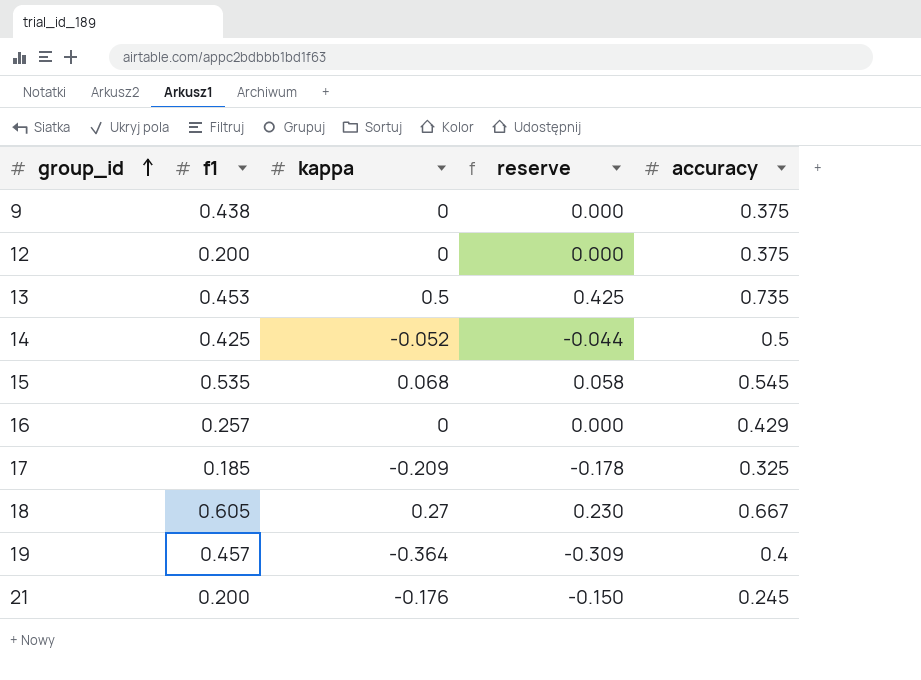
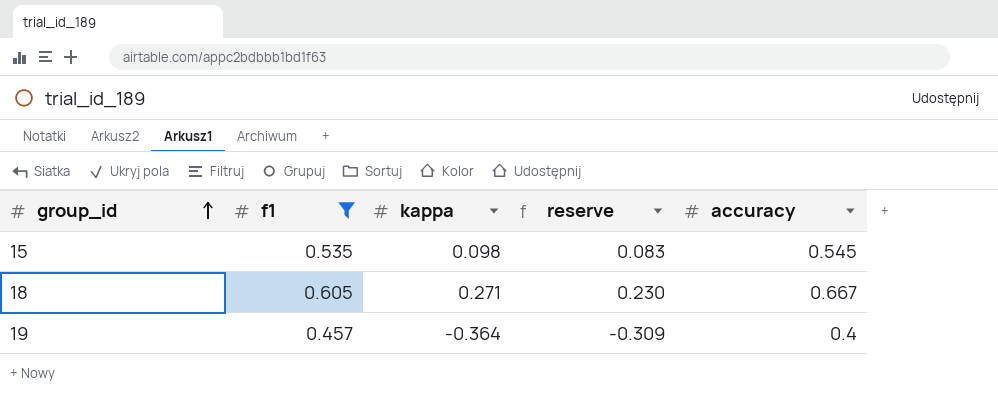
filter: none -> f1 >= 0.457
15 | kappa: 0.068 -> 0.098
15 | reserve: 0.058 -> 0.083
18 | kappa: 0.27 -> 0.271

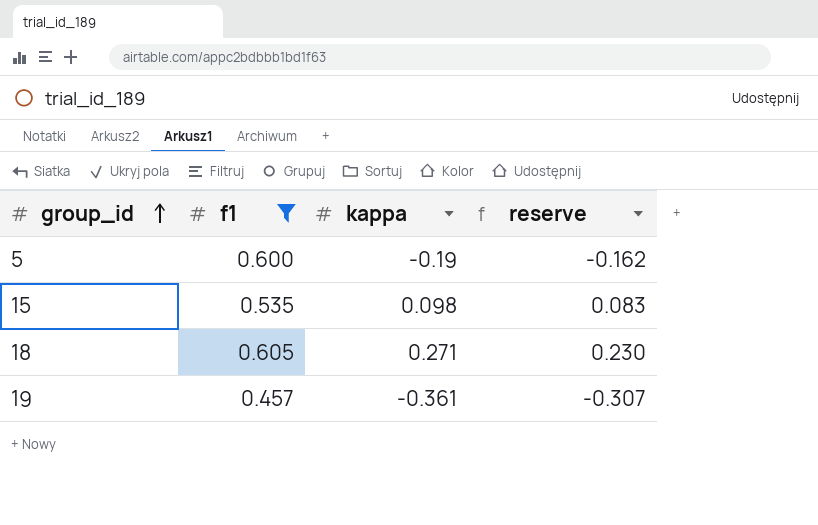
column accuracy | position: 5 -> none
row 5: none -> 0.600 | -0.19 | -0.162
19 | kappa: -0.364 -> -0.361
19 | reserve: -0.309 -> -0.307

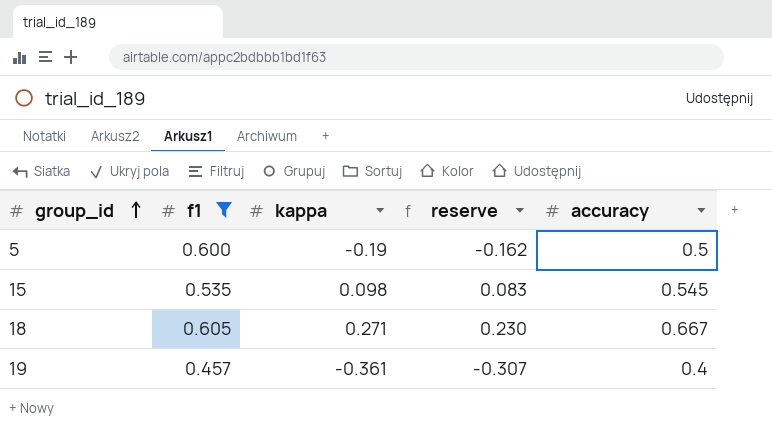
column accuracy | position: none -> 5

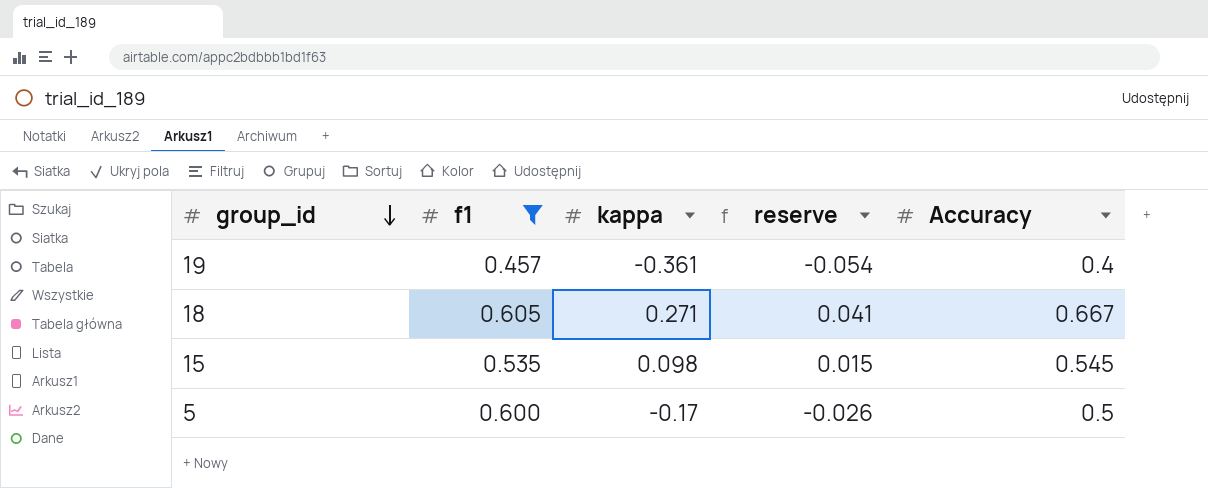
row order: group_id ascending -> group_id descending
column reserve | formula: [kappa] * 0.85 -> [kappa] * 0.15
column name: accuracy -> Accuracy
5 | kappa: -0.19 -> -0.17

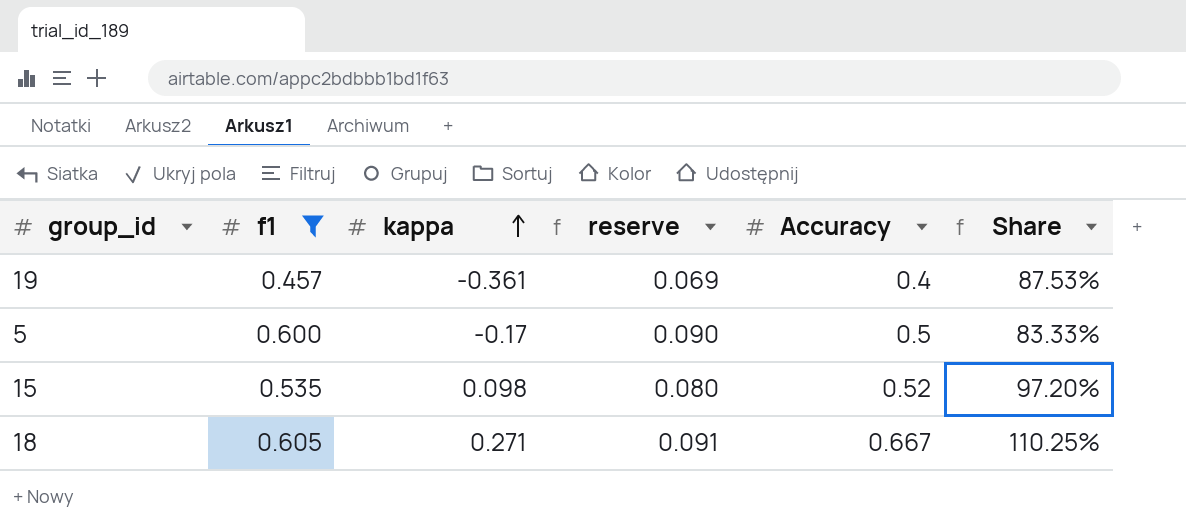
row order: group_id descending -> kappa ascending
column reserve | formula: [kappa] * 0.15 -> [f1] * 0.15
column Share | formula: none -> [Accuracy] / [f1]
15 | Accuracy: 0.545 -> 0.52

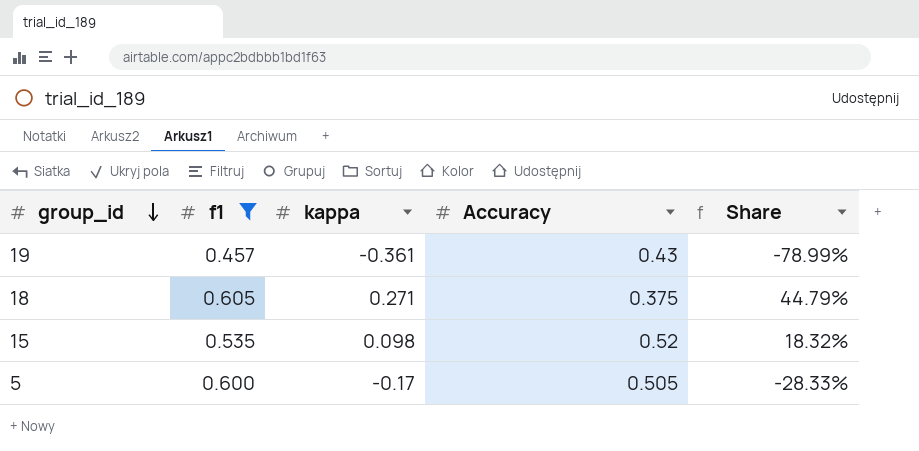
row order: kappa ascending -> group_id descending
column reserve | formula: [f1] * 0.15 -> none
column Share | formula: [Accuracy] / [f1] -> [kappa] / [f1]
19 | Accuracy: 0.4 -> 0.43
18 | Accuracy: 0.667 -> 0.375
5 | Accuracy: 0.5 -> 0.505

